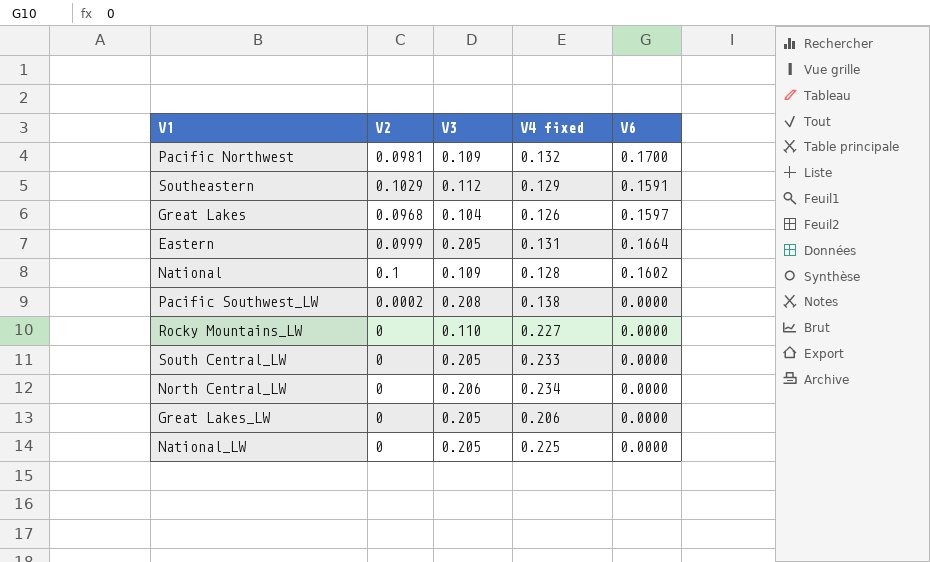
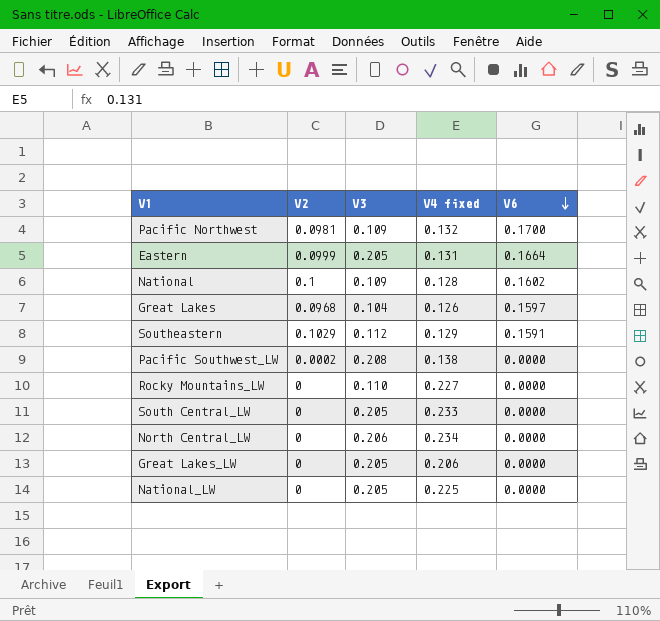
row order: none -> V6 descending

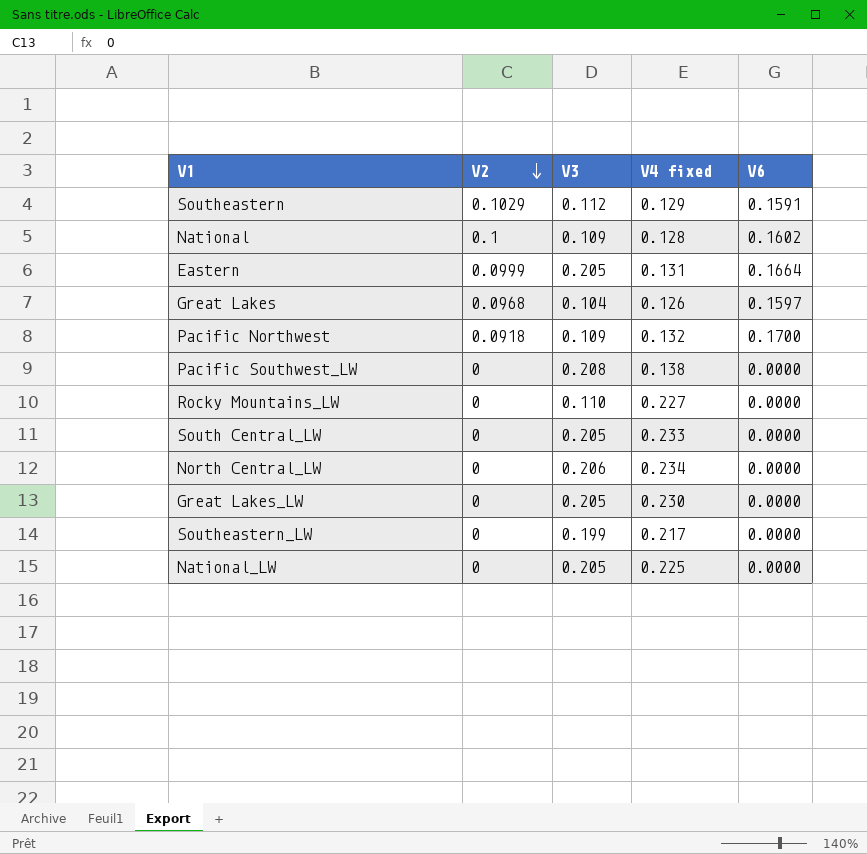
row order: V6 descending -> V2 descending
Pacific Northwest | V2: 0.0981 -> 0.0918
Pacific Southwest_LW | V2: 0.0002 -> 0
Great Lakes_LW | V4 fixed: 0.206 -> 0.230
row Southeastern_LW: none -> 0 | 0.199 | 0.217 | 0.0000

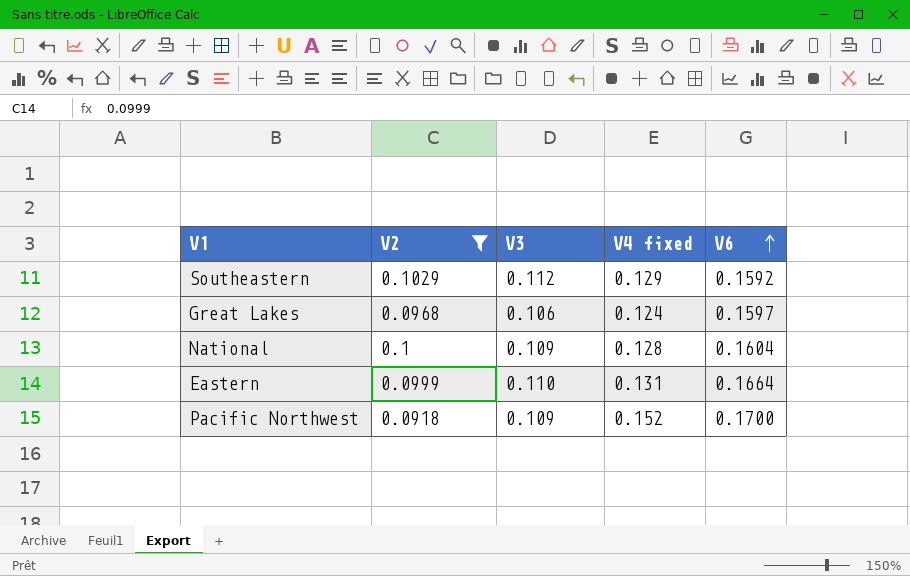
filter: none -> V2 != 0
row order: V2 descending -> V6 ascending
Southeastern | V6: 0.1591 -> 0.1592
Great Lakes | V3: 0.104 -> 0.106
Great Lakes | V4 fixed: 0.126 -> 0.124
National | V6: 0.1602 -> 0.1604
Eastern | V3: 0.205 -> 0.110
Pacific Northwest | V4 fixed: 0.132 -> 0.152

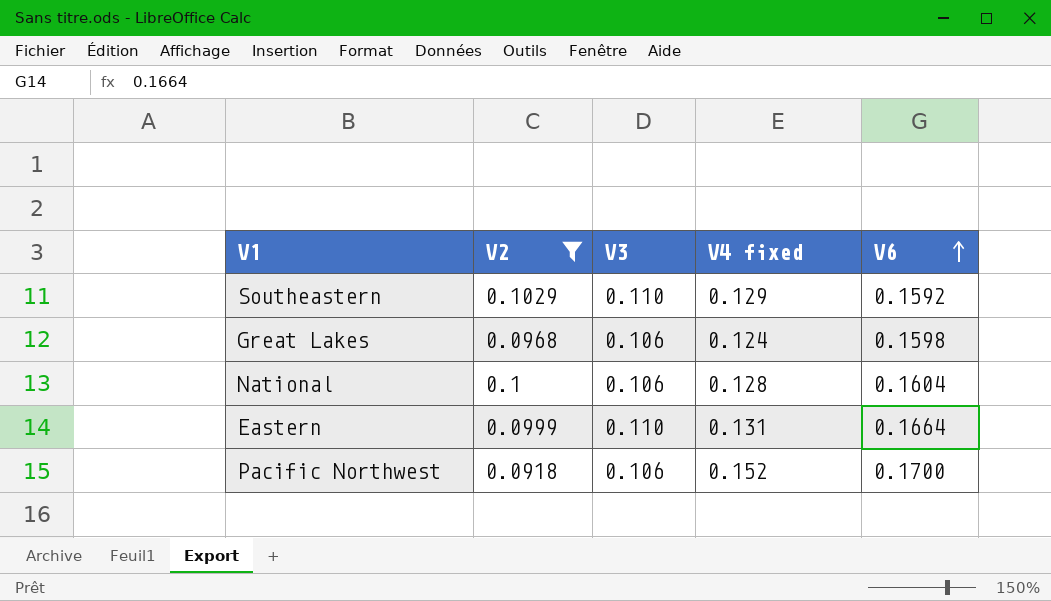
Southeastern | V3: 0.112 -> 0.110
Great Lakes | V6: 0.1597 -> 0.1598
National | V3: 0.109 -> 0.106
Pacific Northwest | V3: 0.109 -> 0.106

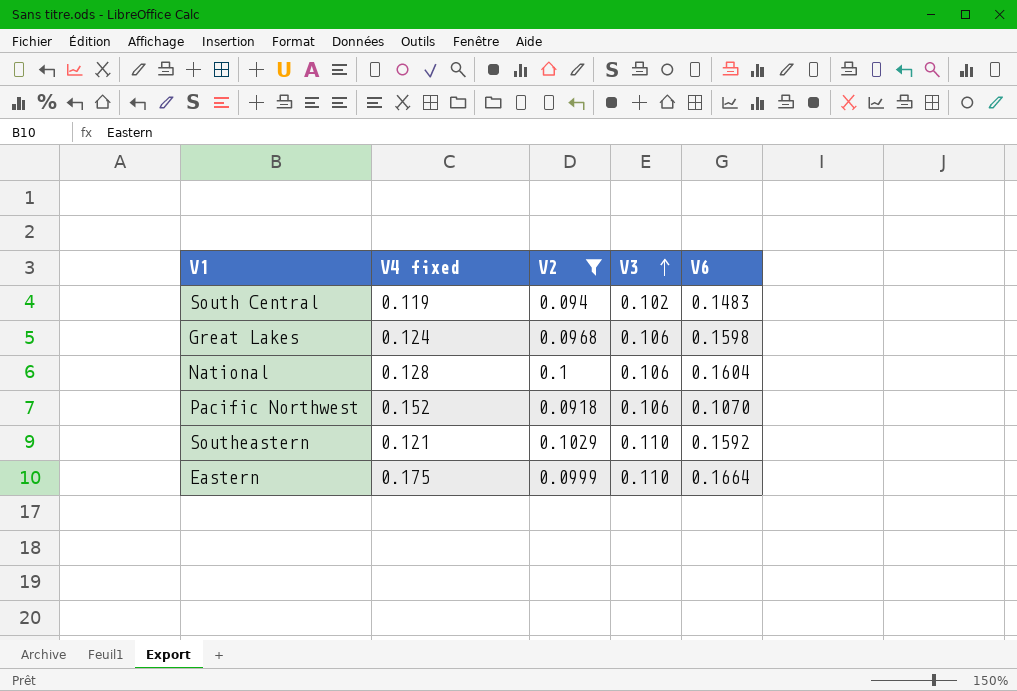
row order: V6 ascending -> V3 ascending
column V4 fixed | position: 4 -> 2
row South Central: none -> 0.119 | 0.094 | 0.102 | 0.1483
Pacific Northwest | V6: 0.1700 -> 0.1070
Southeastern | V4 fixed: 0.129 -> 0.121
Eastern | V4 fixed: 0.131 -> 0.175

